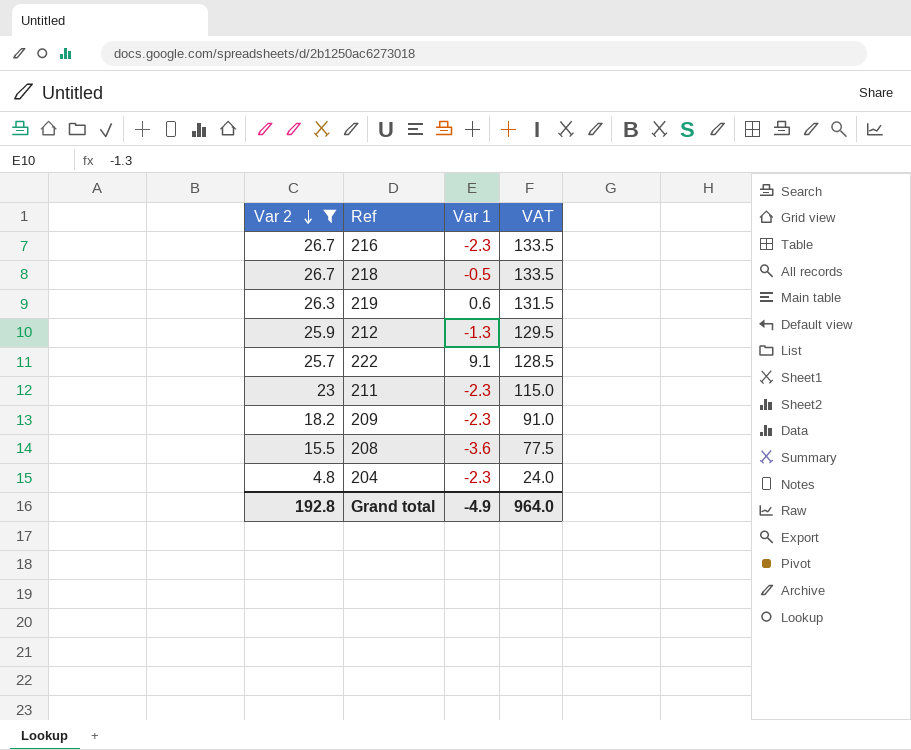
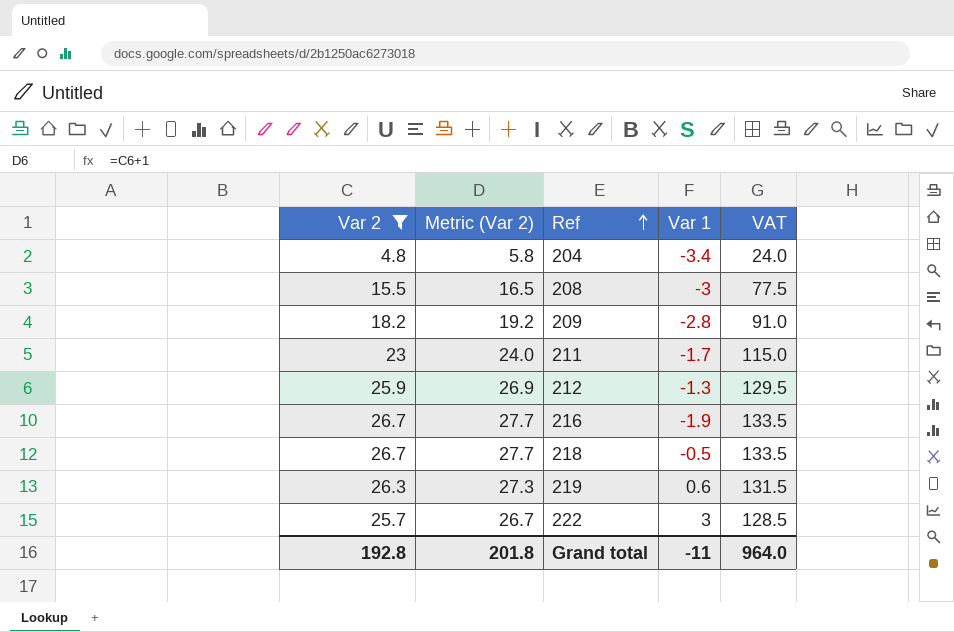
row order: Var 2 descending -> Ref ascending
column Metric (Var 2) | formula: none -> [Var 2] + 1
204 | Var 1: -2.3 -> -3.4
208 | Var 1: -3.6 -> -3
209 | Var 1: -2.3 -> -2.8
211 | Var 1: -2.3 -> -1.7
216 | Var 1: -2.3 -> -1.9
222 | Var 1: 9.1 -> 3
Grand total | Var 1: -4.9 -> -11

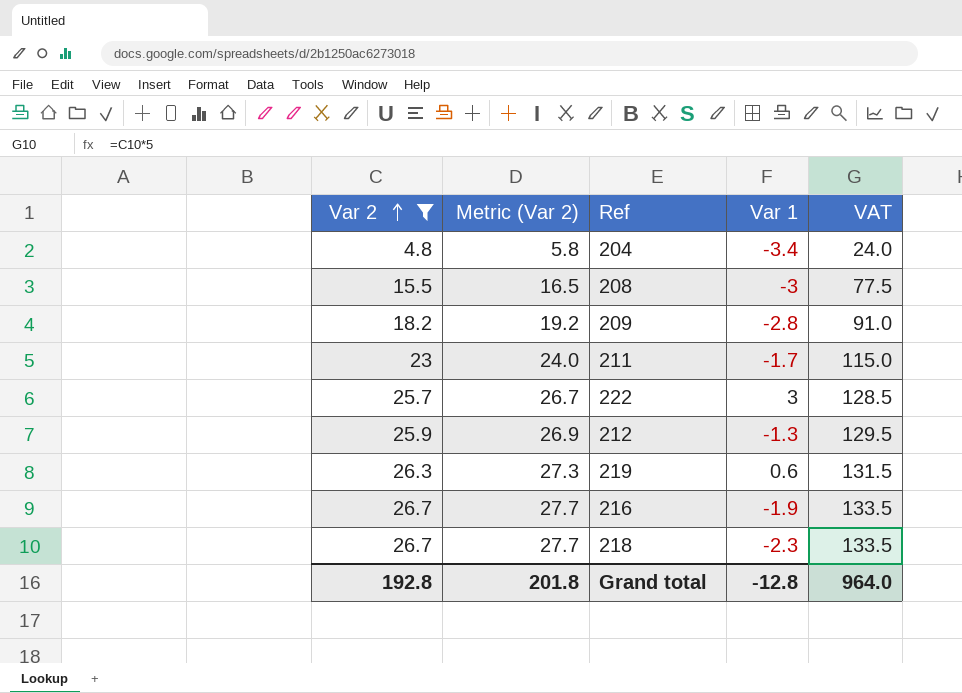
row order: Ref ascending -> Var 2 ascending
218 | Var 1: -0.5 -> -2.3
Grand total | Var 1: -11 -> -12.8

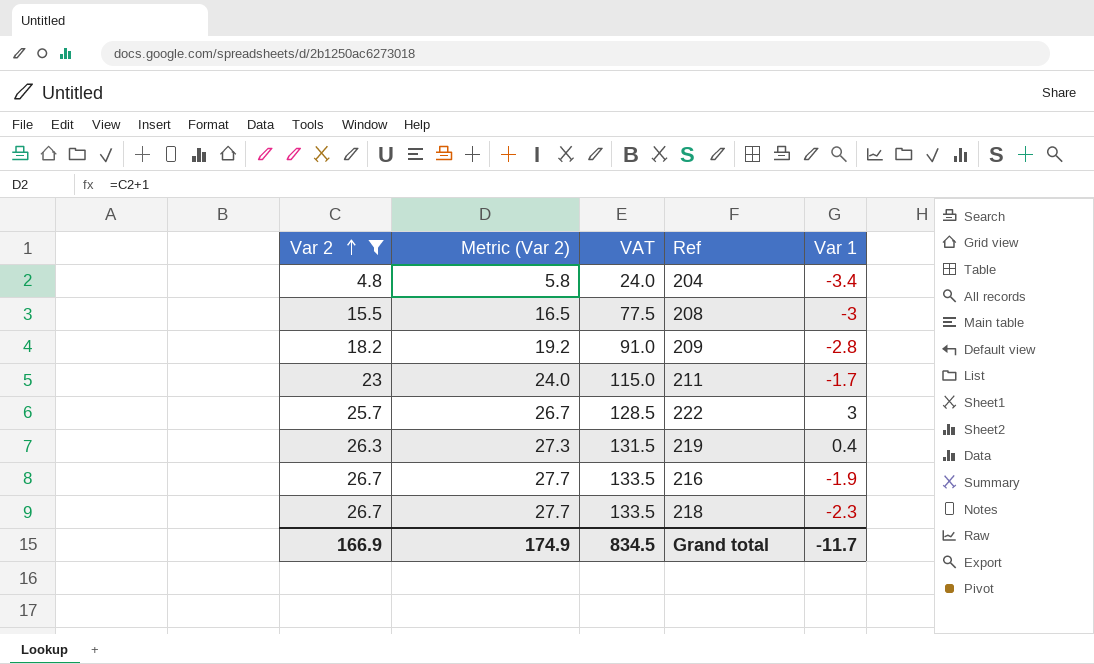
column VAT | position: 5 -> 3
row 212: 25.9 | 26.9 | -1.3 | 129.5 -> none
219 | Var 1: 0.6 -> 0.4
Grand total | Var 2: 192.8 -> 166.9
Grand total | Metric (Var 2): 201.8 -> 174.9
Grand total | VAT: 964.0 -> 834.5
Grand total | Var 1: -12.8 -> -11.7

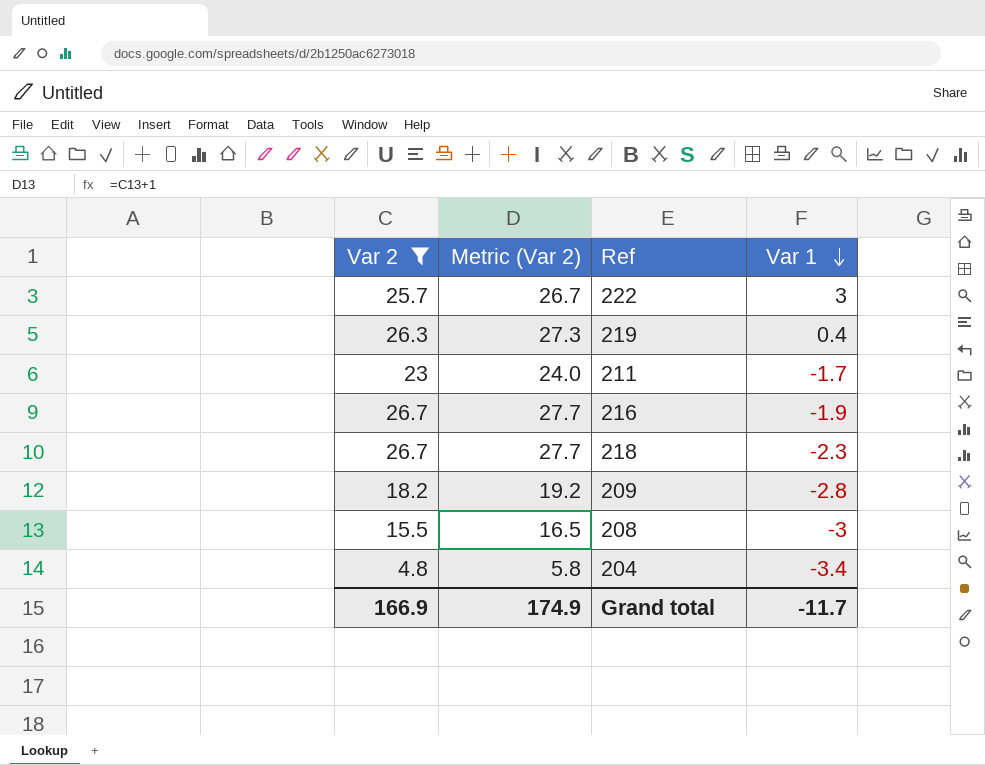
row order: Var 2 ascending -> Var 1 descending
column VAT | formula: [Var 2] * 5 -> none

